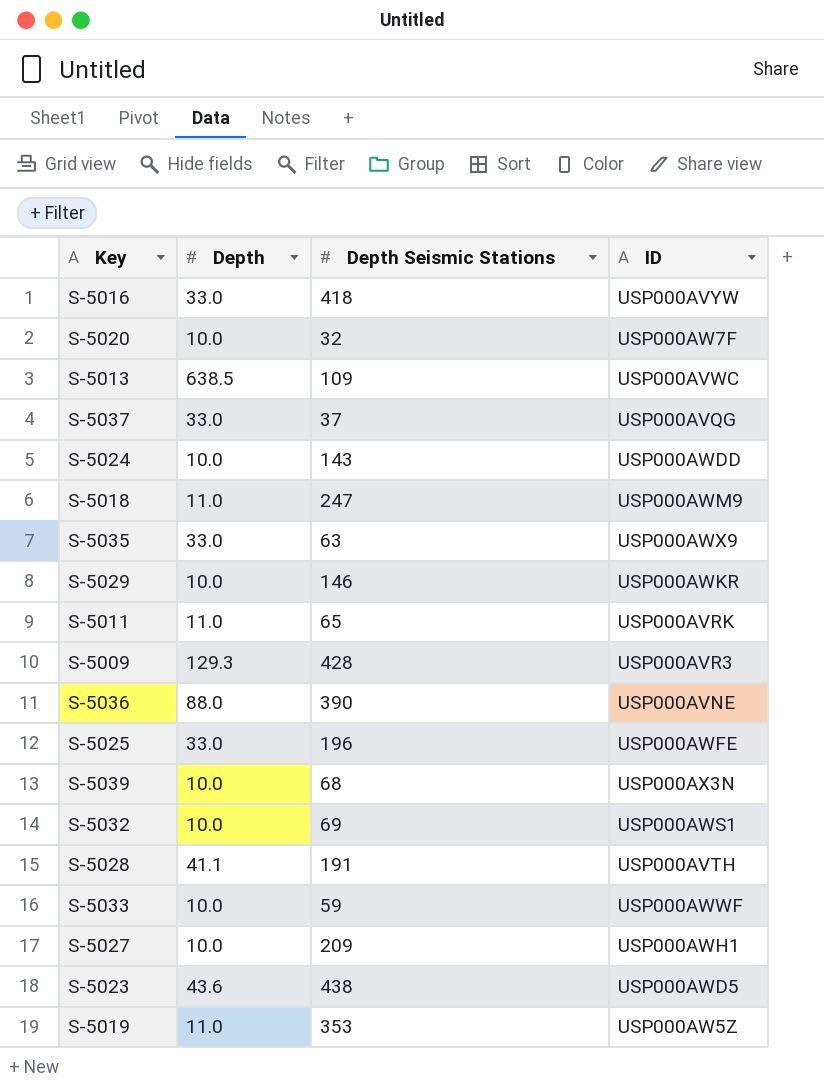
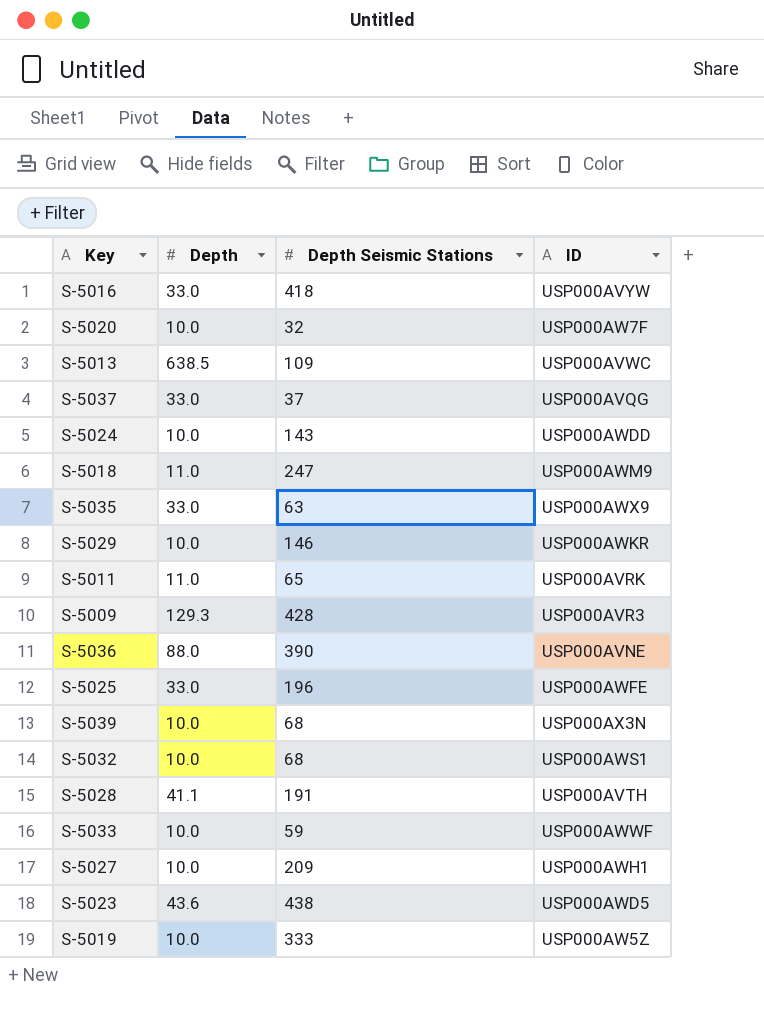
S-5032 | Depth Seismic Stations: 69 -> 68
S-5019 | Depth: 11.0 -> 10.0
S-5019 | Depth Seismic Stations: 353 -> 333

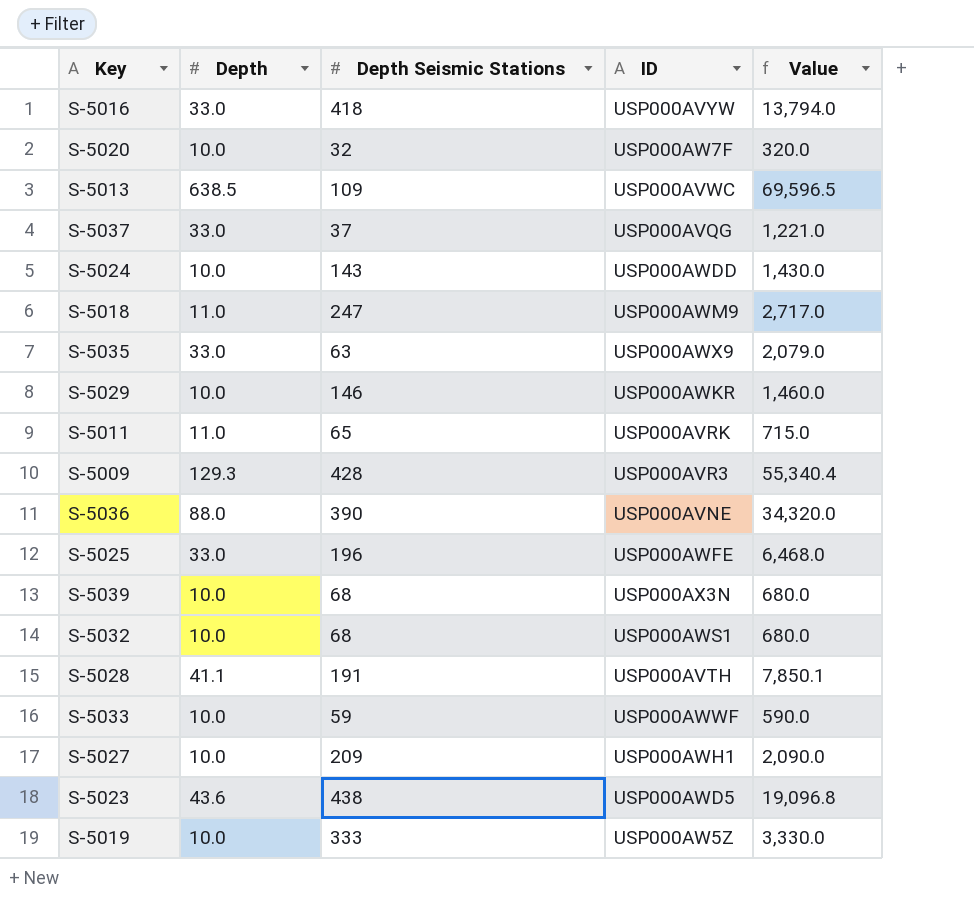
column Value | formula: none -> [Depth] * [Depth Seismic Stations]

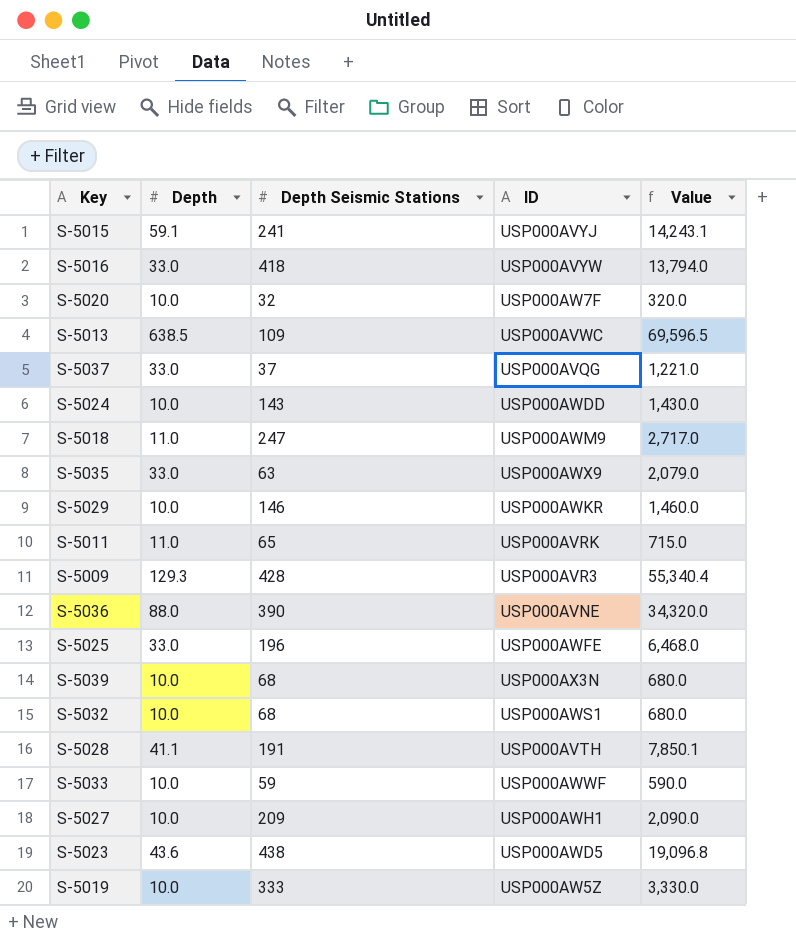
row S-5015: none -> 59.1 | 241 | USP000AVYJ | 14,243.1

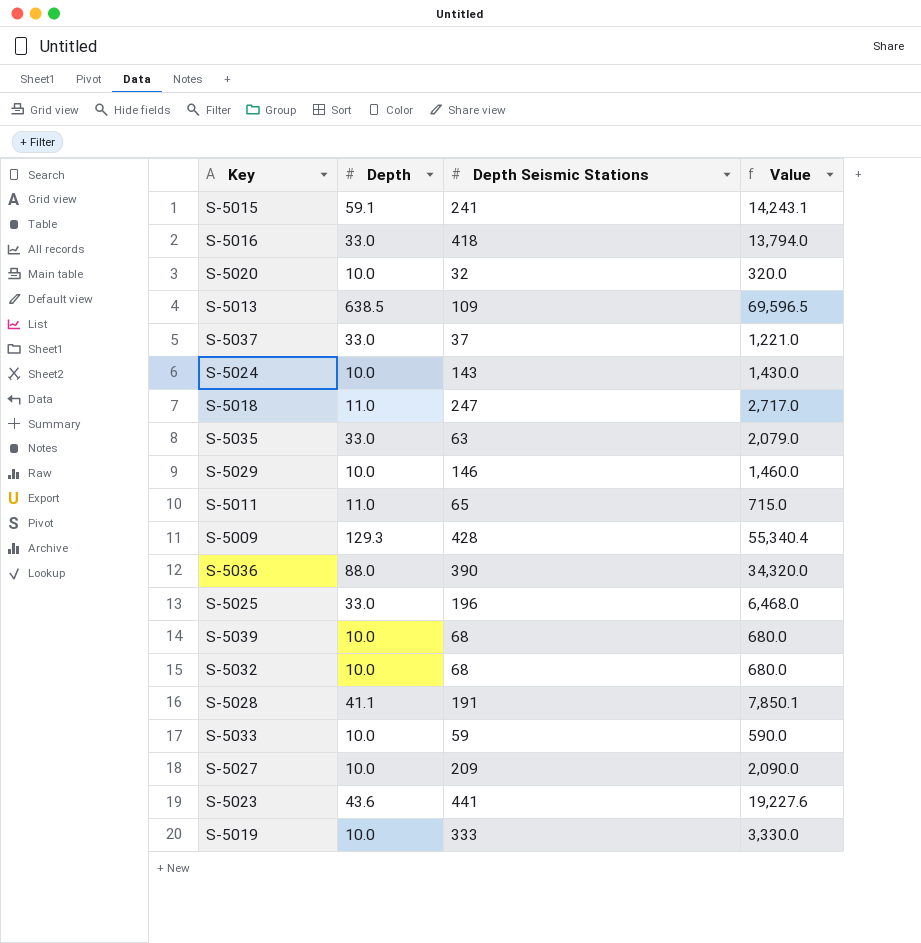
column ID | position: 4 -> none
S-5023 | Depth Seismic Stations: 438 -> 441
S-5023 | Value: 19,096.8 -> 19,227.6

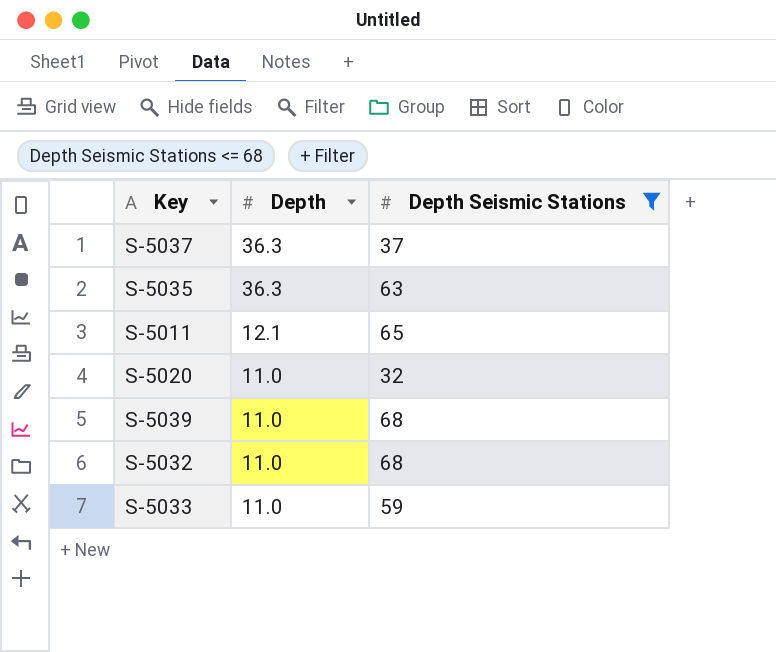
filter: none -> Depth Seismic Stations <= 68
row order: none -> Depth descending
column Value | formula: [Depth] * [Depth Seismic Stations] -> none
S-5037 | Depth: 33.0 -> 36.3
S-5035 | Depth: 33.0 -> 36.3
S-5011 | Depth: 11.0 -> 12.1
S-5020 | Depth: 10.0 -> 11.0
S-5039 | Depth: 10.0 -> 11.0
S-5032 | Depth: 10.0 -> 11.0
S-5033 | Depth: 10.0 -> 11.0

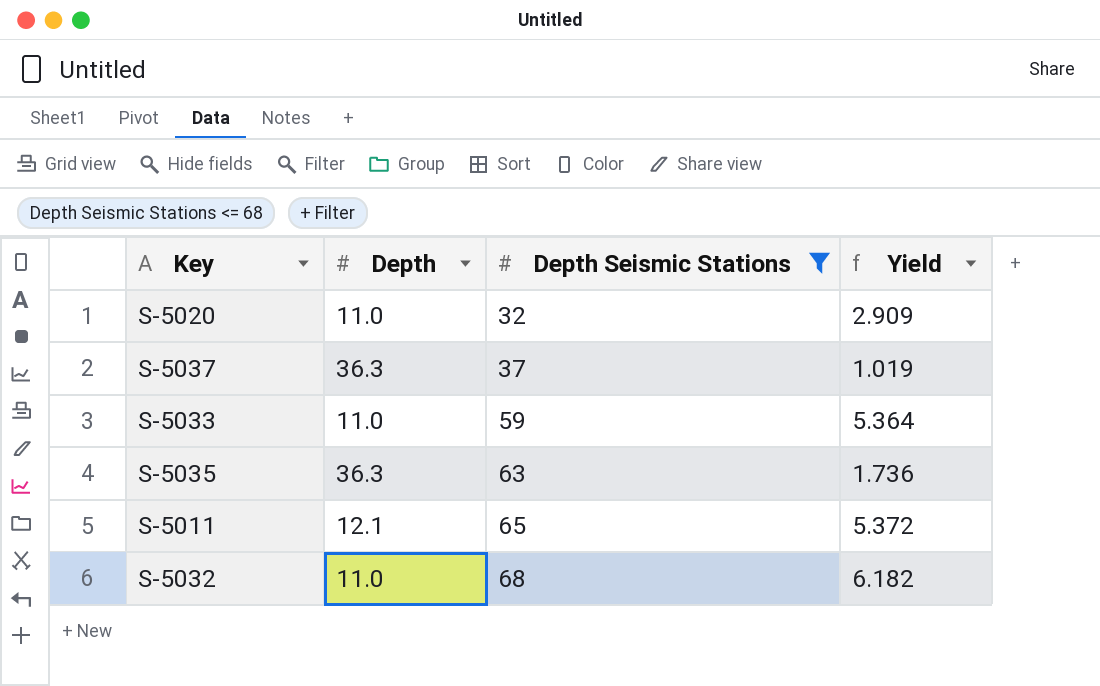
row order: Depth descending -> Depth Seismic Stations ascending
column Yield | formula: none -> [Depth Seismic Stations] / [Depth]
row S-5039: 11.0 | 68 -> none

